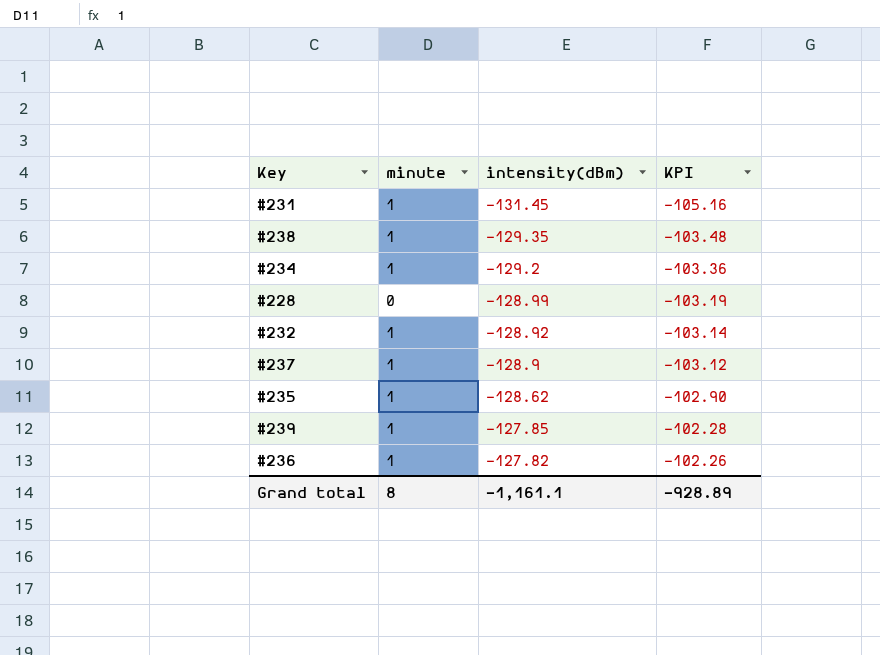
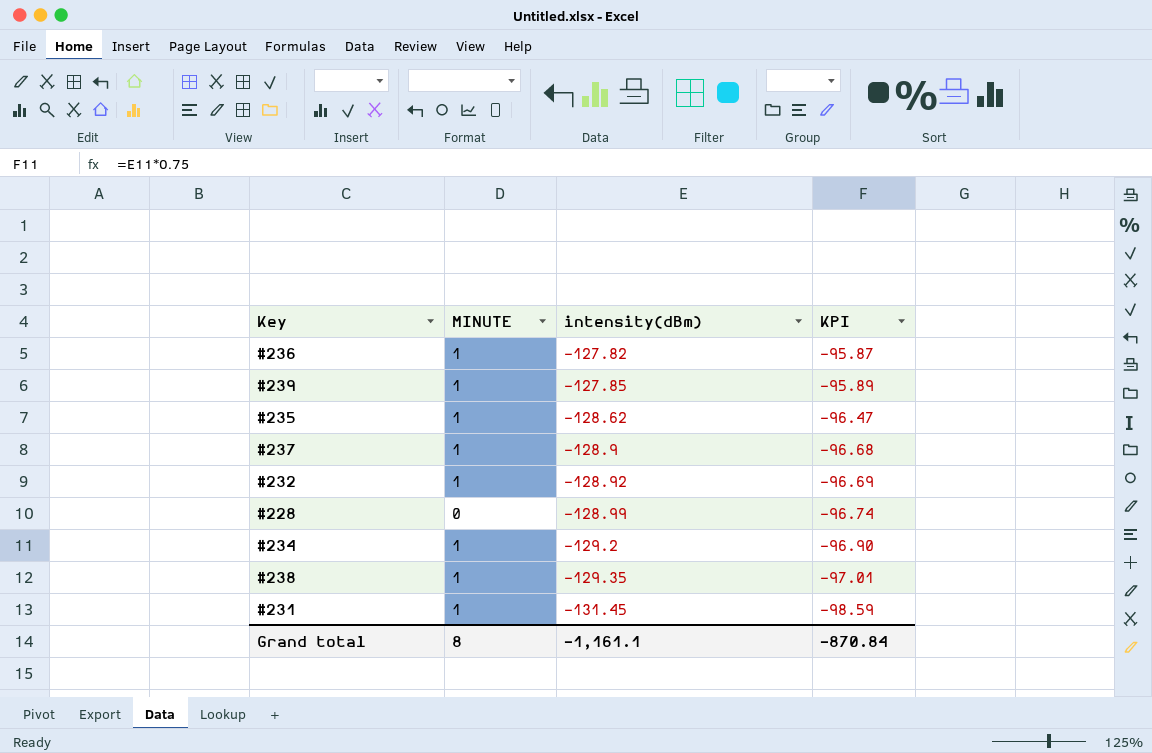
row order: intensity(dBm) ascending -> intensity(dBm) descending
column name: minute -> MINUTE
column KPI | formula: [intensity(dBm)] * 0.8 -> [intensity(dBm)] * 0.75
Grand total | KPI: -928.89 -> -870.84

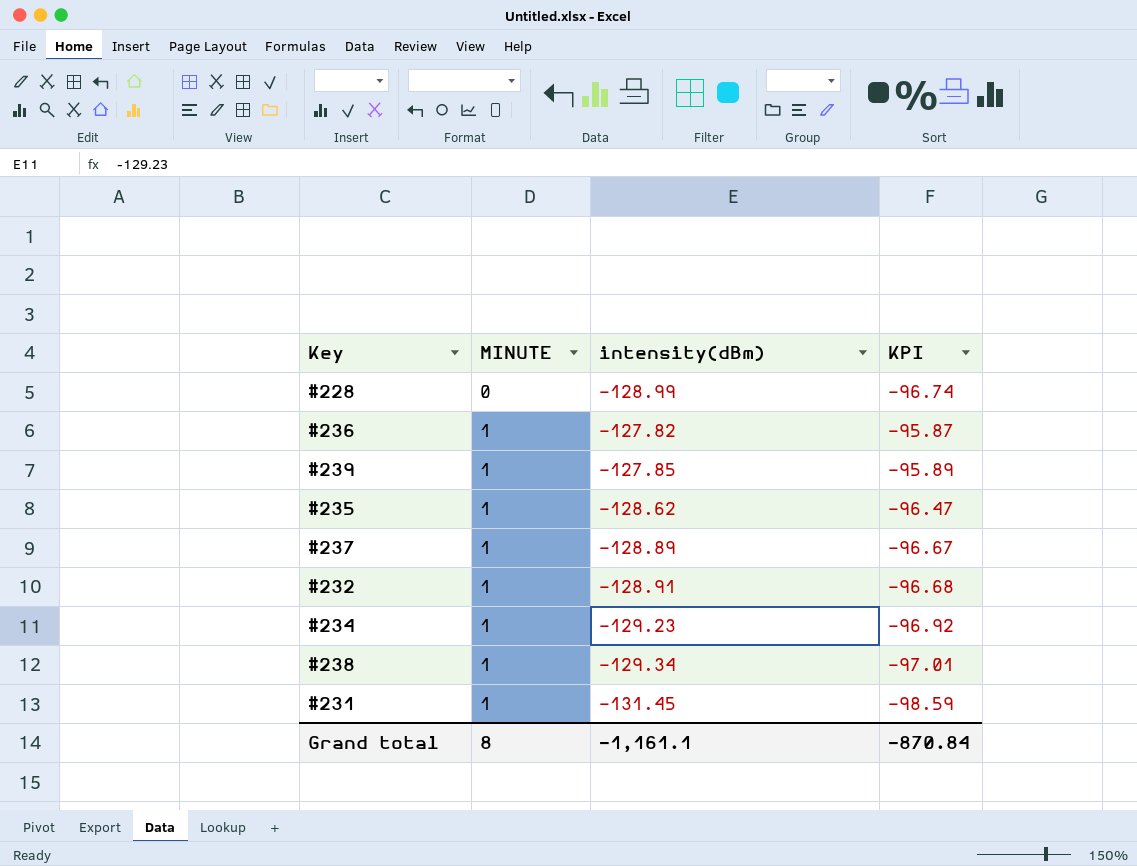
row order: intensity(dBm) descending -> MINUTE ascending
#237 | intensity(dBm): -128.9 -> -128.89
#237 | KPI: -96.68 -> -96.67
#232 | intensity(dBm): -128.92 -> -128.91
#232 | KPI: -96.69 -> -96.68
#234 | intensity(dBm): -129.2 -> -129.23
#234 | KPI: -96.90 -> -96.92
#238 | intensity(dBm): -129.35 -> -129.34

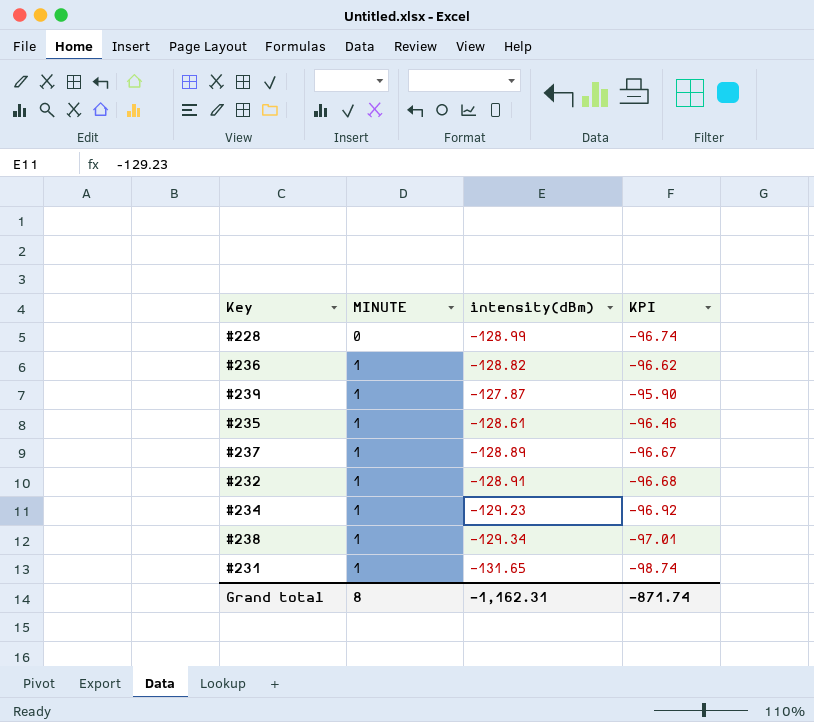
#236 | intensity(dBm): -127.82 -> -128.82
#236 | KPI: -95.87 -> -96.62
#239 | intensity(dBm): -127.85 -> -127.87
#239 | KPI: -95.89 -> -95.90
#235 | intensity(dBm): -128.62 -> -128.61
#235 | KPI: -96.47 -> -96.46
#231 | intensity(dBm): -131.45 -> -131.65
#231 | KPI: -98.59 -> -98.74
Grand total | intensity(dBm): -1,161.1 -> -1,162.31
Grand total | KPI: -870.84 -> -871.74

